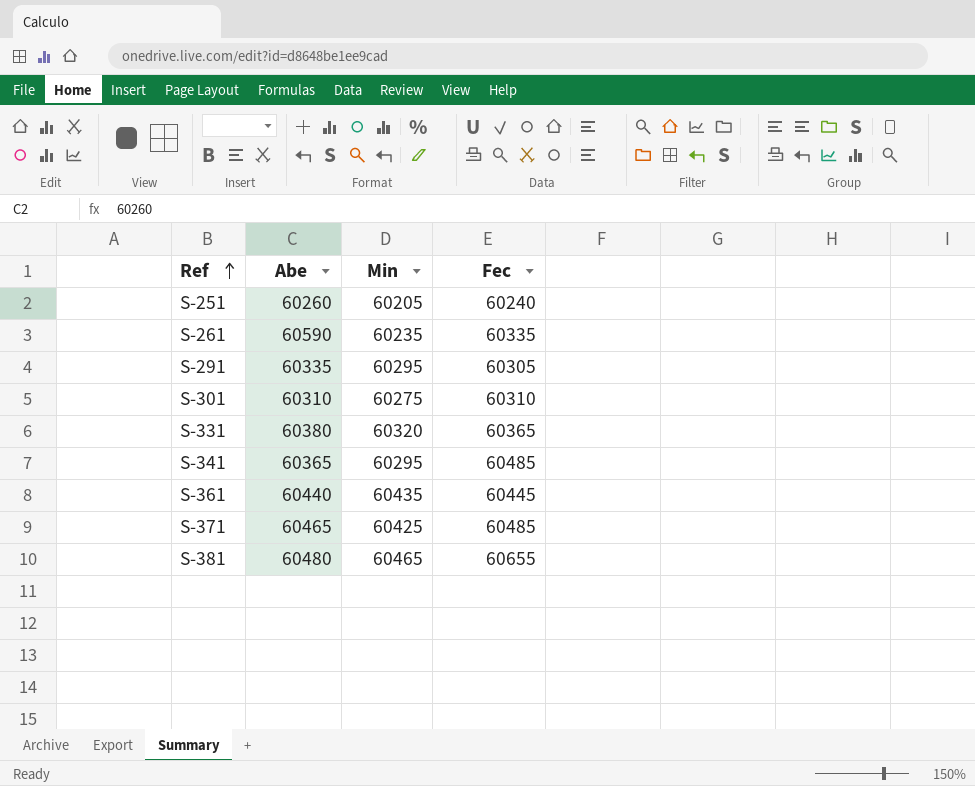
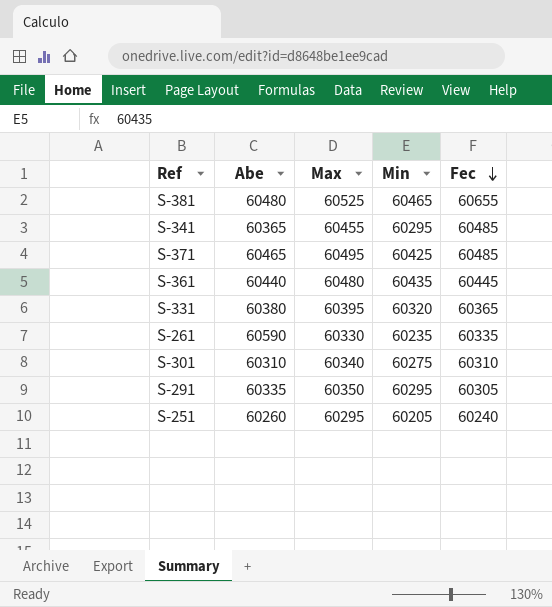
row order: Ref ascending -> Fec descending
column Max | position: none -> 3

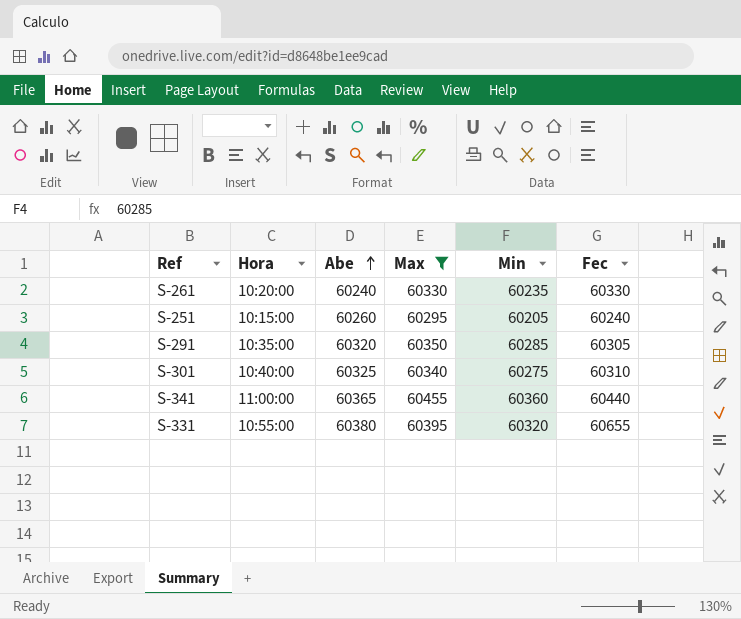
filter: none -> Max <= 60455
row order: Fec descending -> Abe ascending
column Hora | position: none -> 2
S-261 | Abe: 60590 -> 60240
S-261 | Fec: 60335 -> 60330
S-291 | Abe: 60335 -> 60320
S-291 | Min: 60295 -> 60285
S-301 | Abe: 60310 -> 60325
S-341 | Min: 60295 -> 60360
S-341 | Fec: 60485 -> 60440
S-331 | Fec: 60365 -> 60655

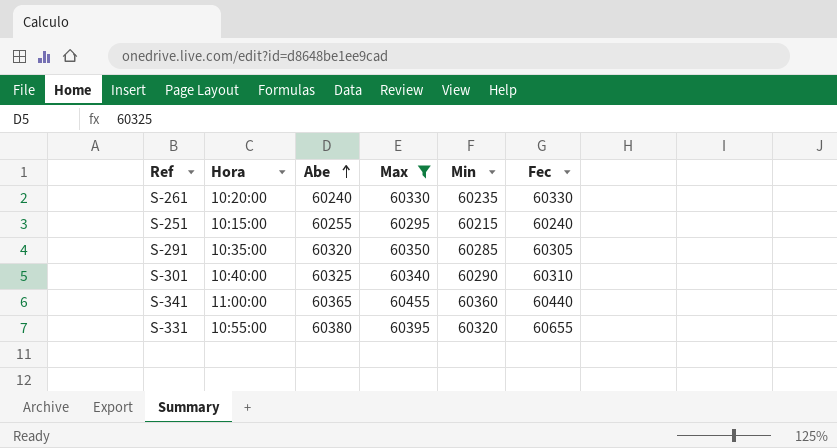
S-251 | Abe: 60260 -> 60255
S-251 | Min: 60205 -> 60215
S-301 | Min: 60275 -> 60290

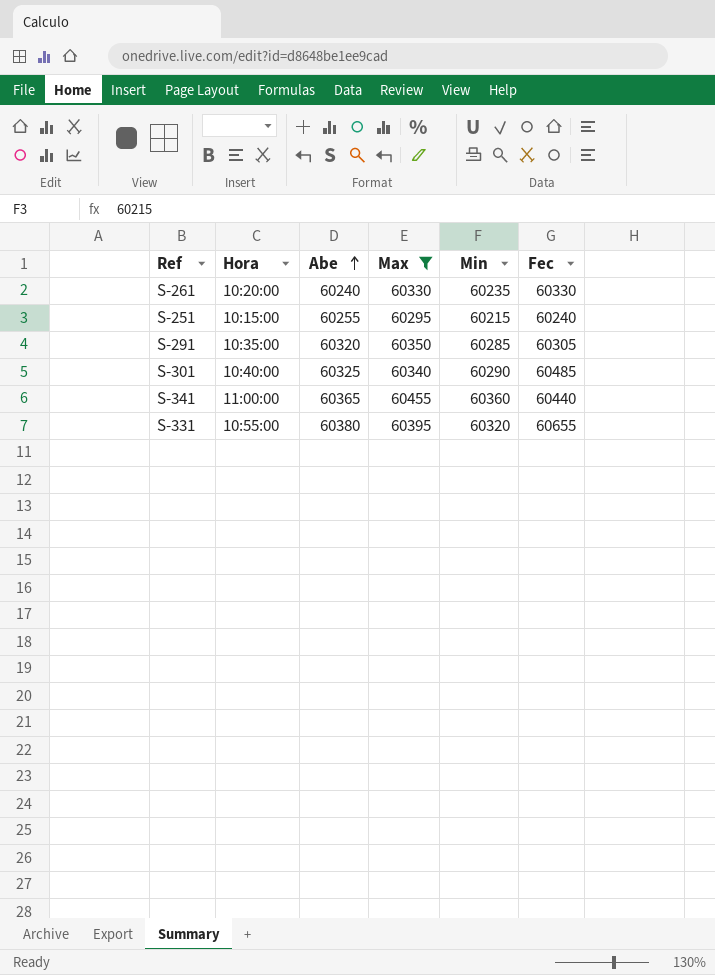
S-301 | Fec: 60310 -> 60485

